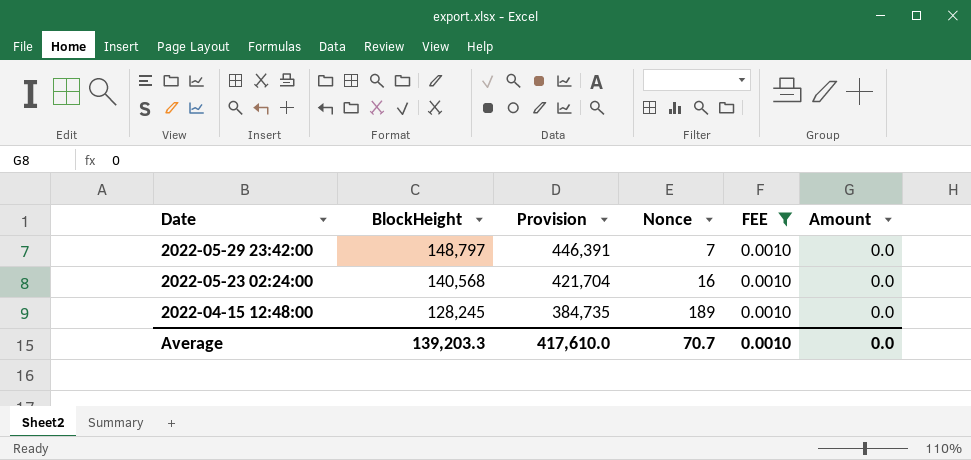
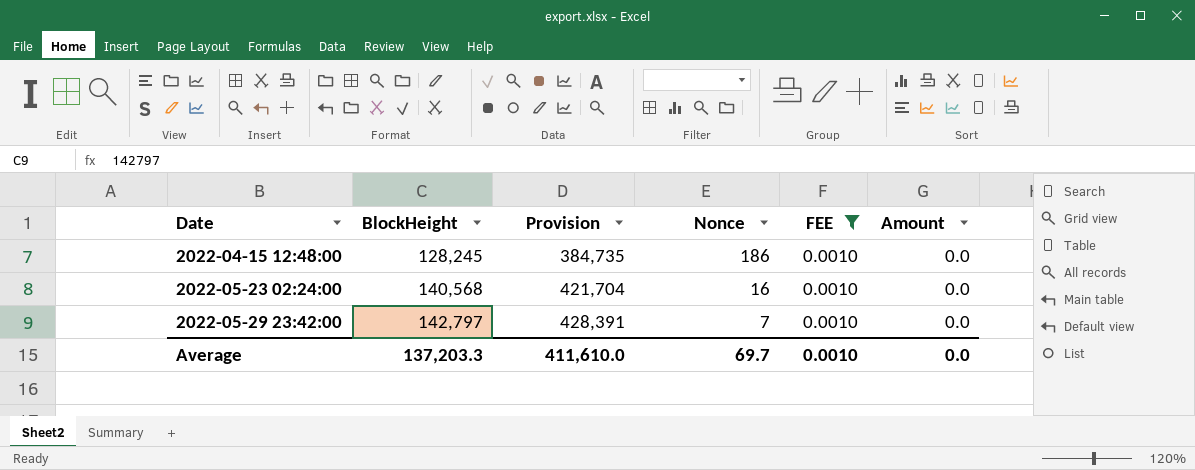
row order: Date descending -> Date ascending
2022-04-15 12:48:00 | Nonce: 189 -> 186
2022-05-29 23:42:00 | BlockHeight: 148,797 -> 142,797
2022-05-29 23:42:00 | Provision: 446,391 -> 428,391
Average | BlockHeight: 139,203.3 -> 137,203.3
Average | Provision: 417,610.0 -> 411,610.0
Average | Nonce: 70.7 -> 69.7

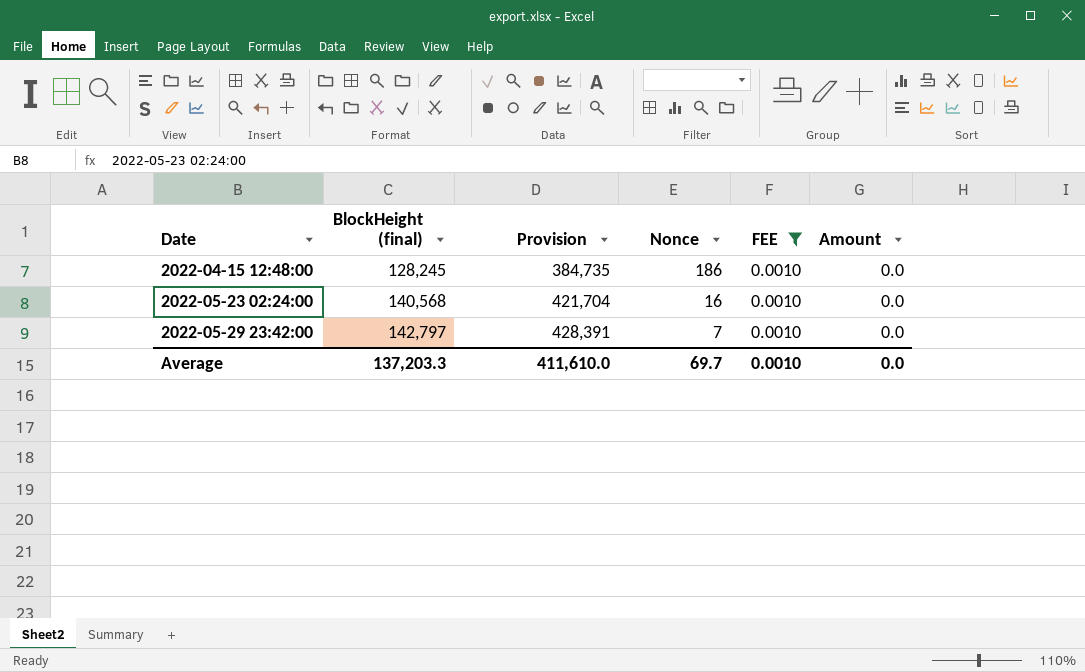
column name: BlockHeight -> BlockHeight (final)

